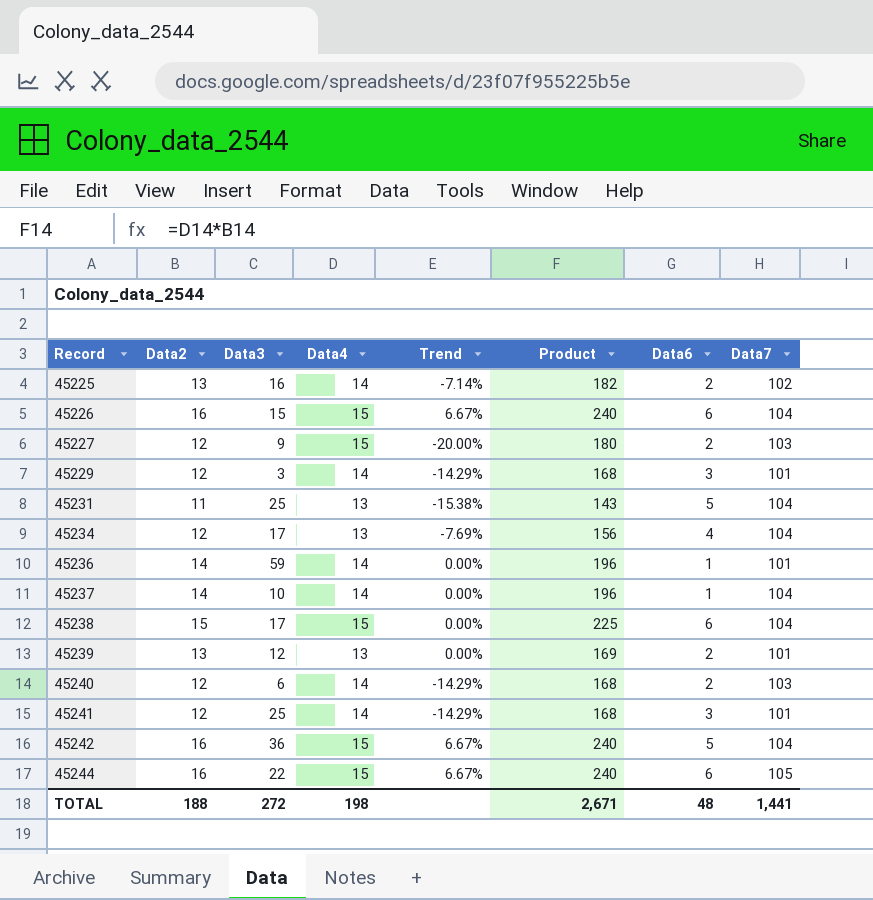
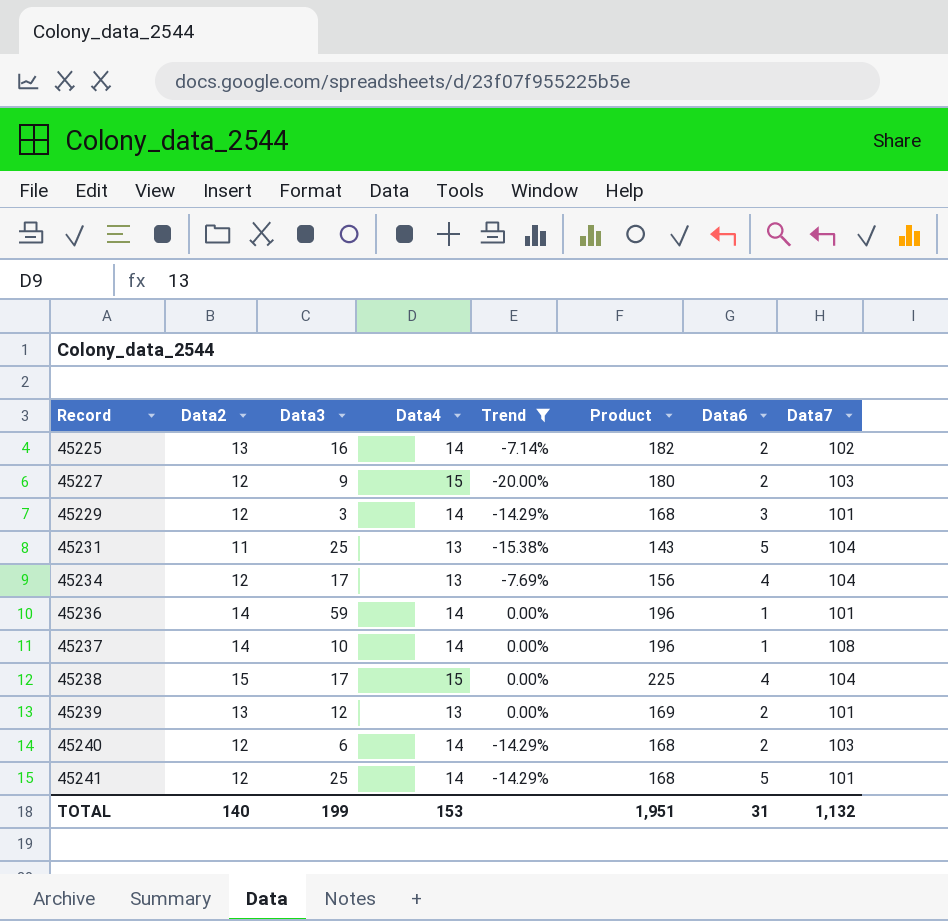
filter: none -> Trend != 6.67%
45237 | Data7: 104 -> 108
45238 | Data6: 6 -> 4
45241 | Data6: 3 -> 5
TOTAL | Data2: 188 -> 140
TOTAL | Data3: 272 -> 199
TOTAL | Data4: 198 -> 153
TOTAL | Product: 2,671 -> 1,951
TOTAL | Data6: 48 -> 31
TOTAL | Data7: 1,441 -> 1,132

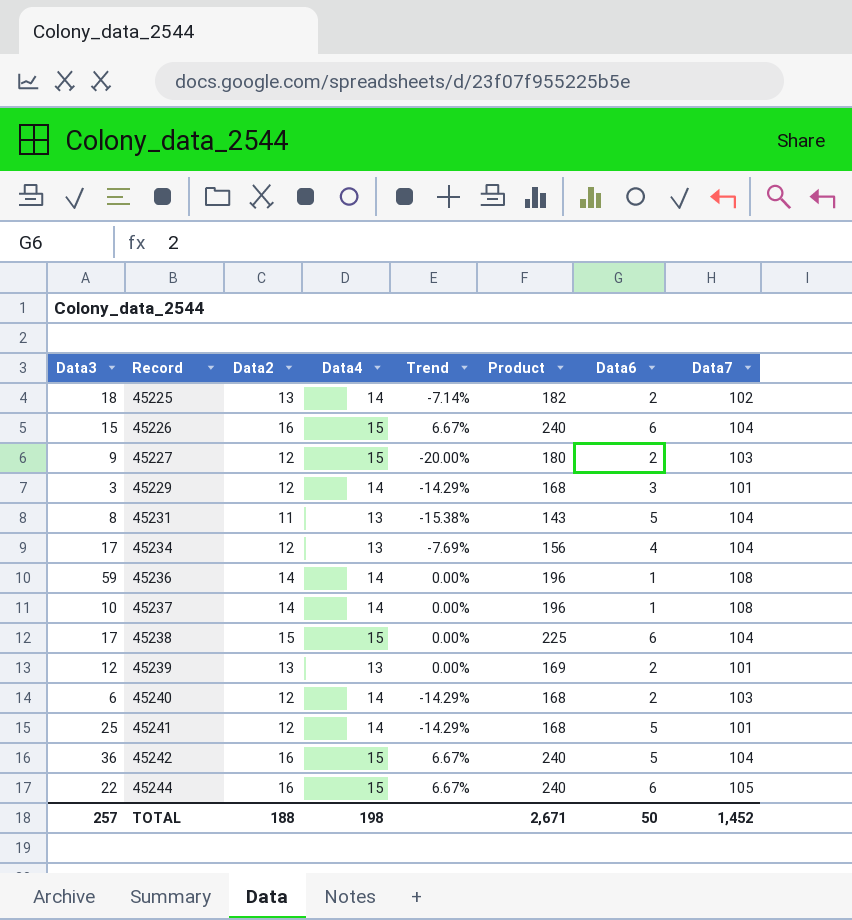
filter: Trend != 6.67% -> none
column Data3 | position: 3 -> 1
45225 | Data3: 16 -> 18
45231 | Data3: 25 -> 8
45236 | Data7: 101 -> 108
45238 | Data6: 4 -> 6
TOTAL | Data3: 199 -> 257
TOTAL | Data2: 140 -> 188
TOTAL | Data4: 153 -> 198
TOTAL | Product: 1,951 -> 2,671
TOTAL | Data6: 31 -> 50
TOTAL | Data7: 1,132 -> 1,452

